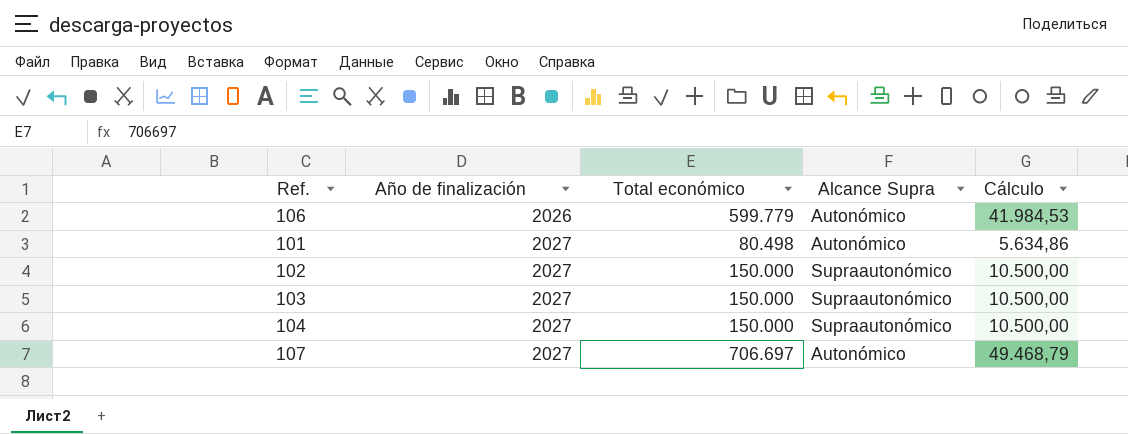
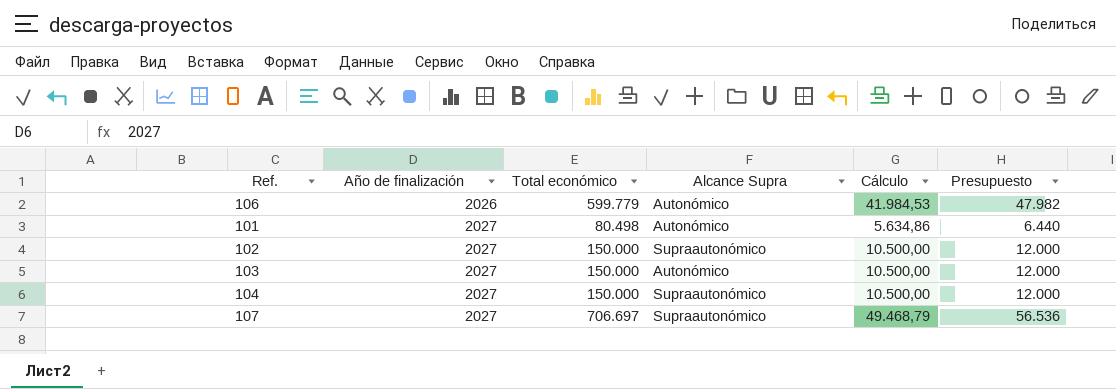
column Presupuesto | formula: none -> [Total económico] * 0,08
103 | Alcance Supra: Supraautonómico -> Autonómico
107 | Alcance Supra: Autonómico -> Supraautonómico

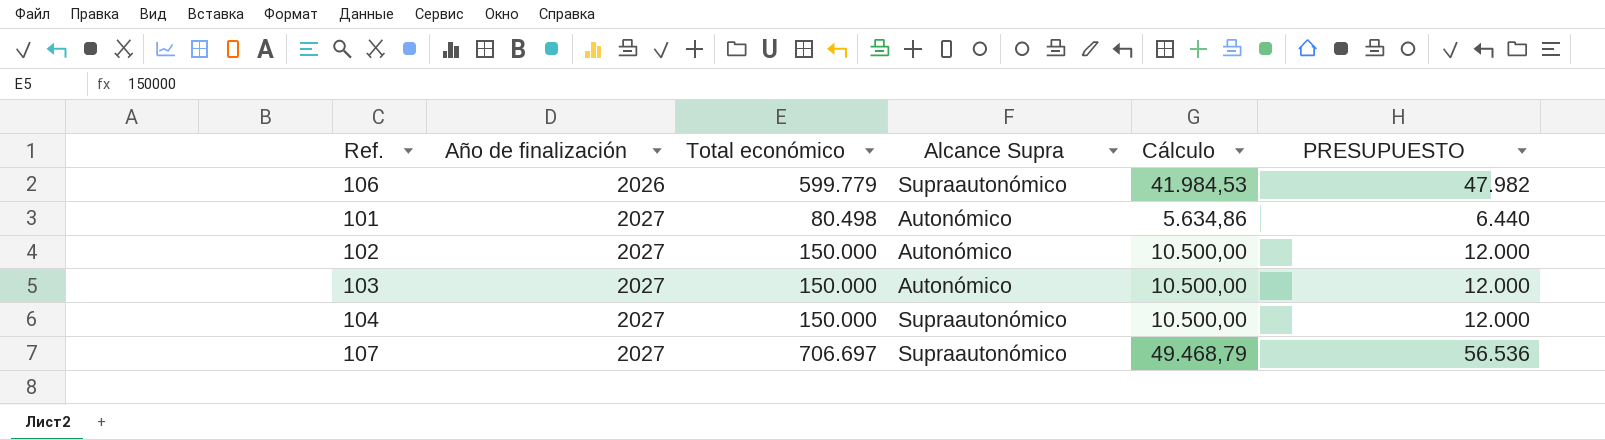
column name: Presupuesto -> PRESUPUESTO
106 | Alcance Supra: Autonómico -> Supraautonómico
102 | Alcance Supra: Supraautonómico -> Autonómico

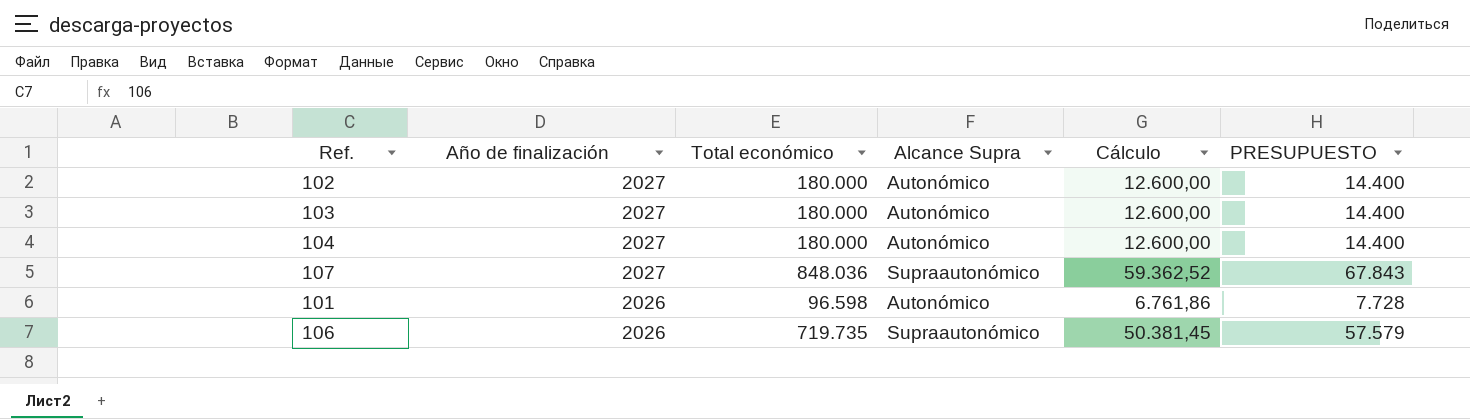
row order: Año de finalización ascending -> Año de finalización descending
102 | Total económico: 150.000 -> 180.000
102 | Cálculo: 10.500,00 -> 12.600,00
102 | PRESUPUESTO: 12.000 -> 14.400
103 | Total económico: 150.000 -> 180.000
103 | Cálculo: 10.500,00 -> 12.600,00
103 | PRESUPUESTO: 12.000 -> 14.400
104 | Total económico: 150.000 -> 180.000
104 | Alcance Supra: Supraautonómico -> Autonómico
104 | Cálculo: 10.500,00 -> 12.600,00
104 | PRESUPUESTO: 12.000 -> 14.400
107 | Total económico: 706.697 -> 848.036
107 | Cálculo: 49.468,79 -> 59.362,52
107 | PRESUPUESTO: 56.536 -> 67.843
101 | Año de finalización: 2027 -> 2026
101 | Total económico: 80.498 -> 96.598
101 | Cálculo: 5.634,86 -> 6.761,86
101 | PRESUPUESTO: 6.440 -> 7.728
106 | Total económico: 599.779 -> 719.735
106 | Cálculo: 41.984,53 -> 50.381,45
106 | PRESUPUESTO: 47.982 -> 57.579

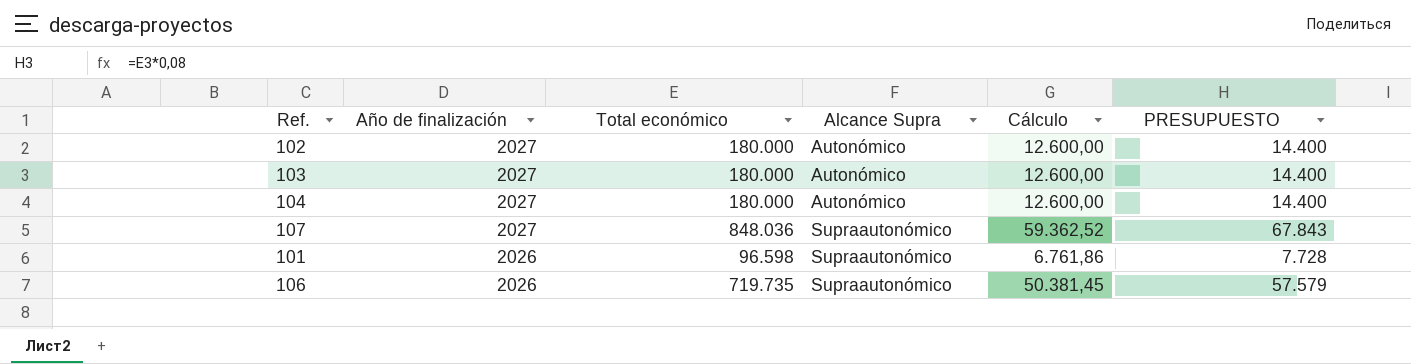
101 | Alcance Supra: Autonómico -> Supraautonómico

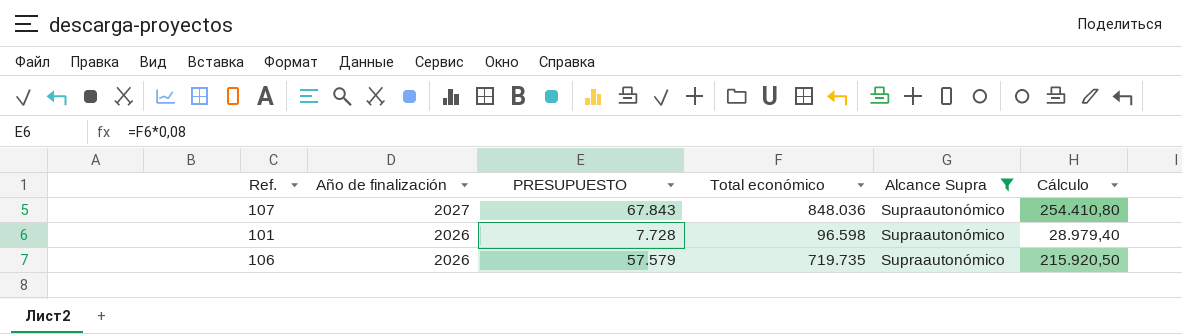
filter: none -> Alcance Supra = Supraautonómico
column PRESUPUESTO | position: 6 -> 3
column Cálculo | formula: [Total económico] * 0,07 -> [Total económico] * 0,3

